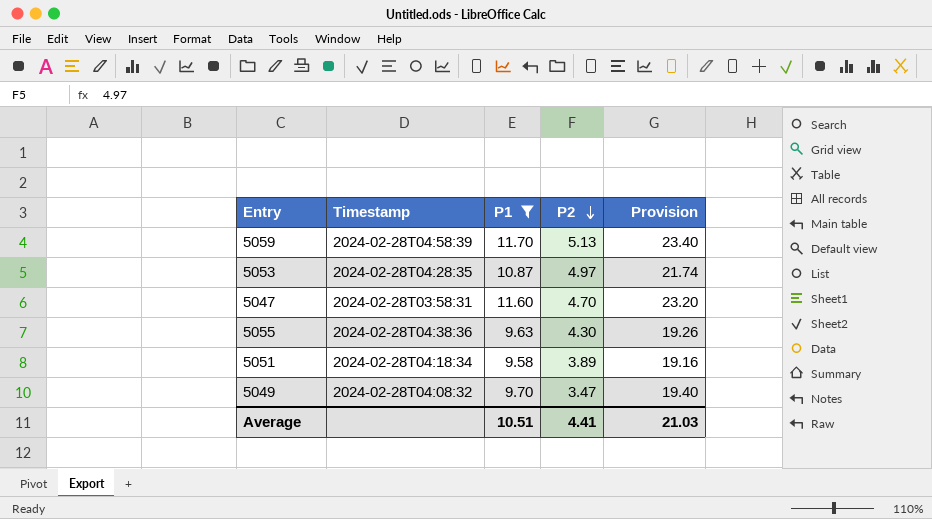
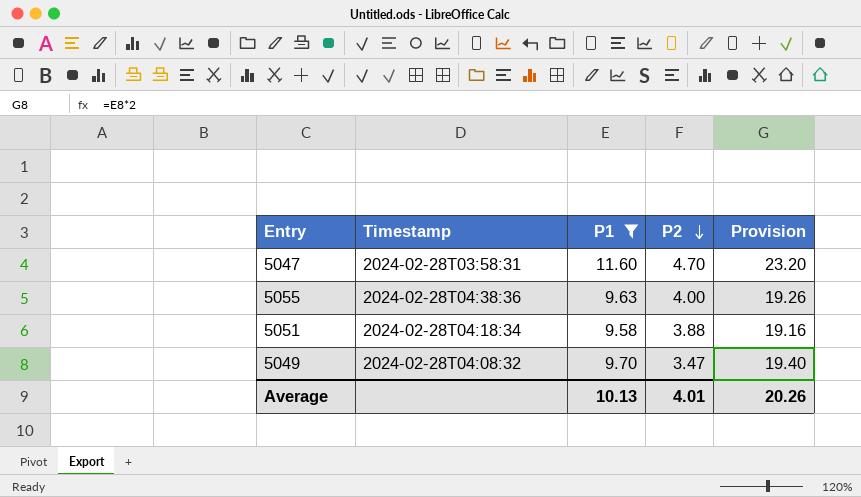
row 5059: 2024-02-28T04:58:39 | 11.70 | 5.13 | 23.40 -> none
row 5053: 2024-02-28T04:28:35 | 10.87 | 4.97 | 21.74 -> none
5055 | P2: 4.30 -> 4.00
5051 | P2: 3.89 -> 3.88
Average | P1: 10.51 -> 10.13
Average | P2: 4.41 -> 4.01
Average | Provision: 21.03 -> 20.26

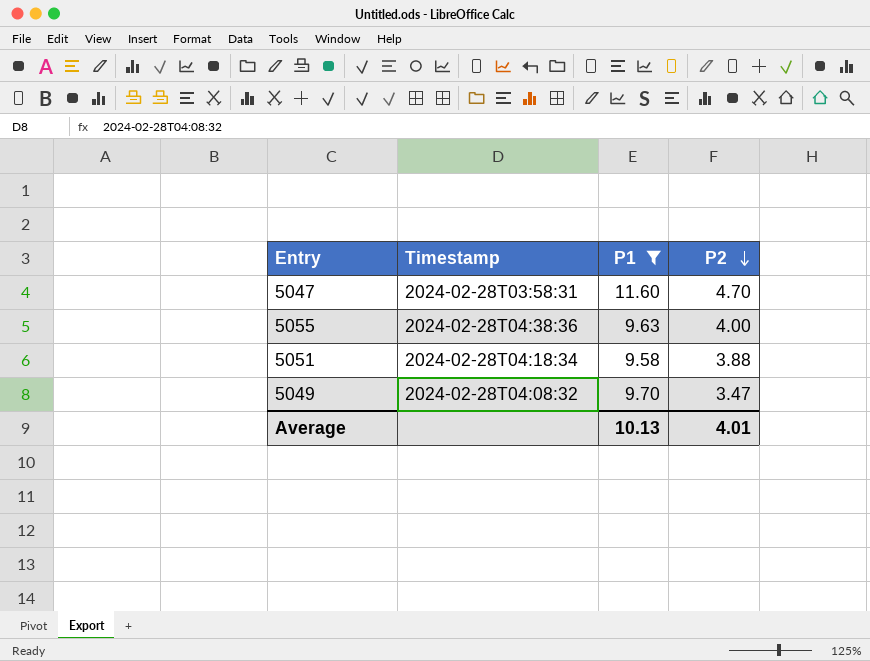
column Provision | formula: [P1] * 2 -> none

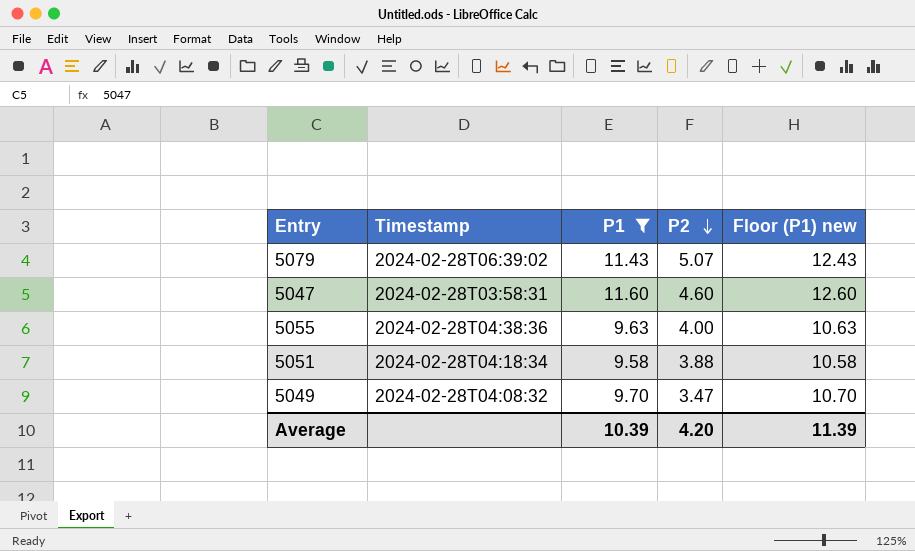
column Floor (P1) new | formula: none -> [P1] + 1
row 5079: none -> 2024-02-28T06:39:02 | 11.43 | 5.07 | 12.43
5047 | P2: 4.70 -> 4.60
Average | P1: 10.13 -> 10.39
Average | P2: 4.01 -> 4.20

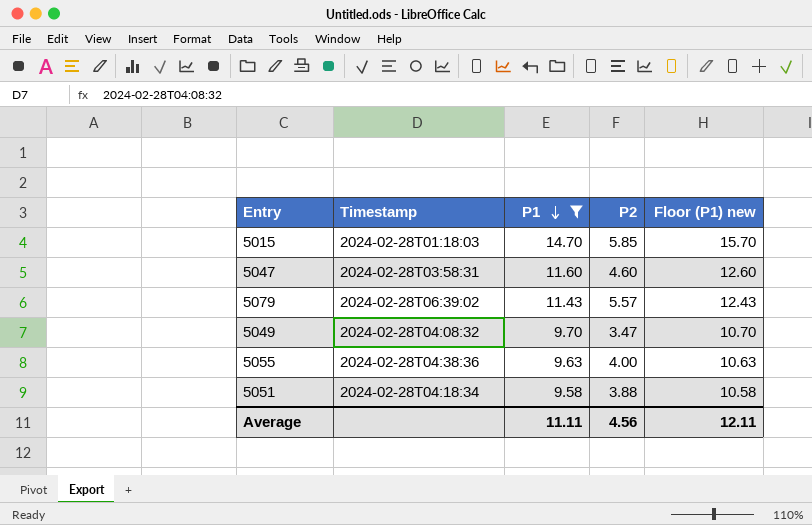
row order: P2 descending -> P1 descending
row 5015: none -> 2024-02-28T01:18:03 | 14.70 | 5.85 | 15.70
5079 | P2: 5.07 -> 5.57
Average | P1: 10.39 -> 11.11
Average | P2: 4.20 -> 4.56
Average | Floor (P1) new: 11.39 -> 12.11

